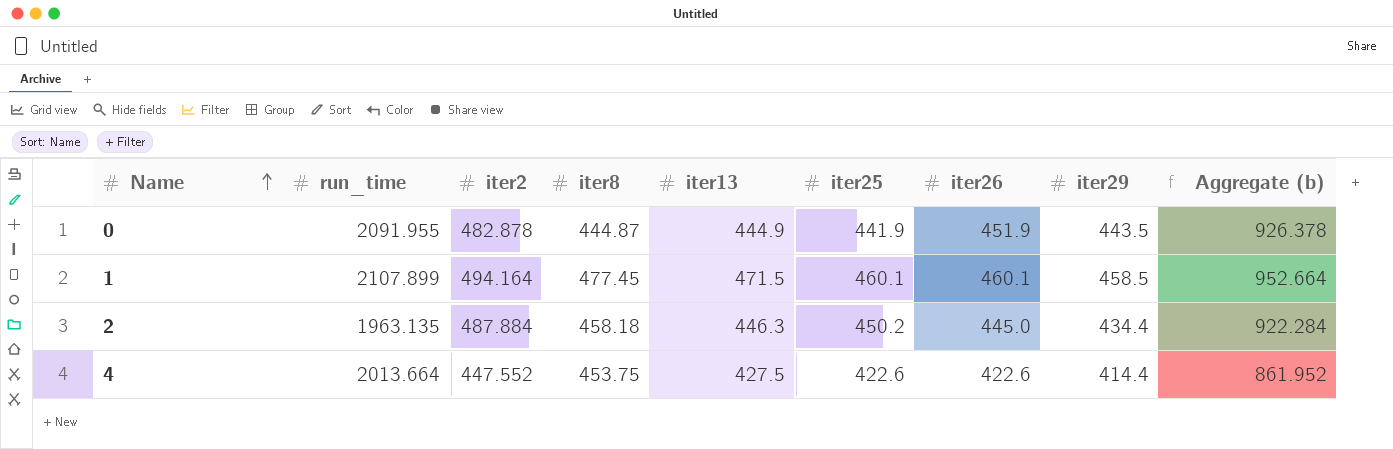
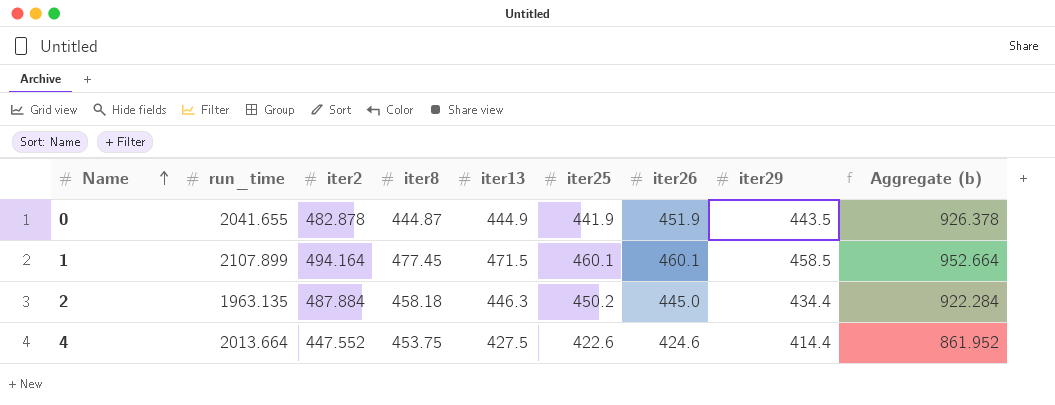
0 | run_time: 2091.955 -> 2041.655
4 | iter26: 422.6 -> 424.6

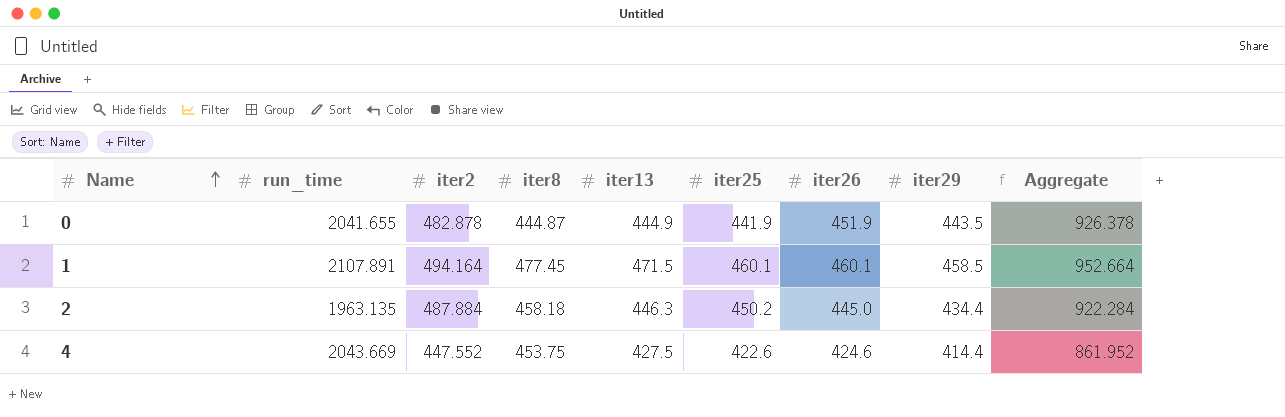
column name: Aggregate (b) -> Aggregate
1 | run_time: 2107.899 -> 2107.891
4 | run_time: 2013.664 -> 2043.669

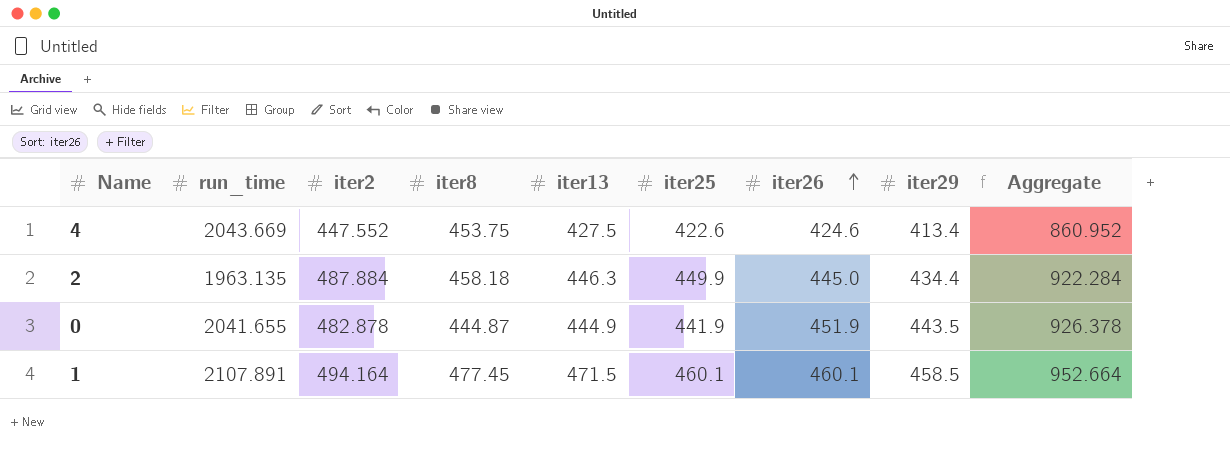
row order: Name ascending -> iter26 ascending
4 | iter29: 414.4 -> 413.4
4 | Aggregate: 861.952 -> 860.952
2 | iter25: 450.2 -> 449.9

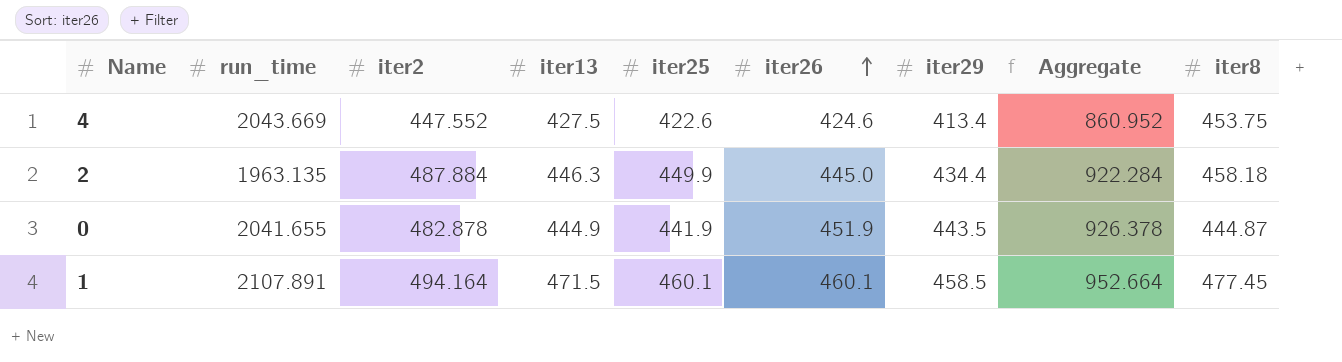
column iter8 | position: 4 -> 9

